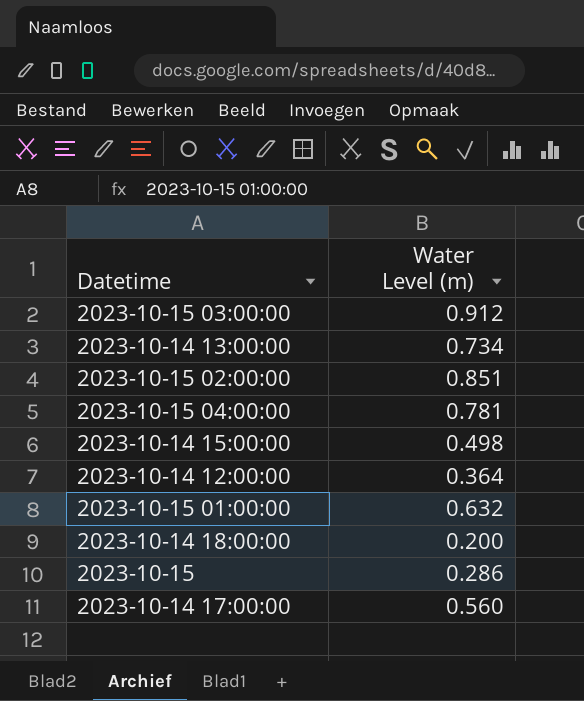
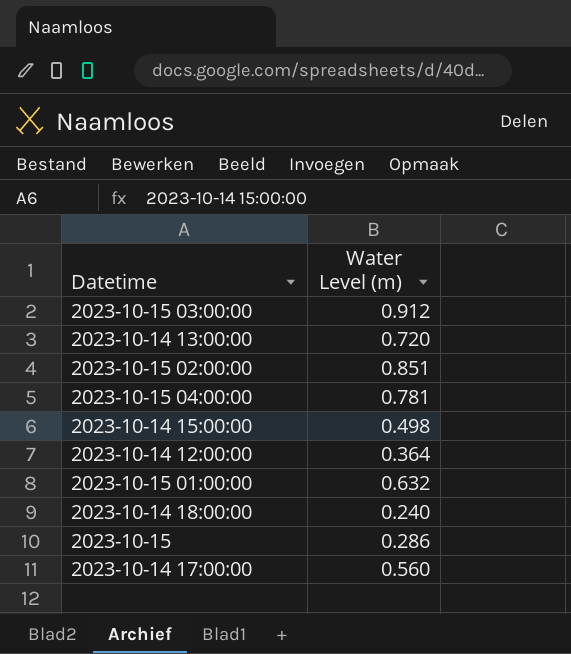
2023-10-14 13:00:00 | Water Level (m): 0.734 -> 0.720
2023-10-14 18:00:00 | Water Level (m): 0.200 -> 0.240

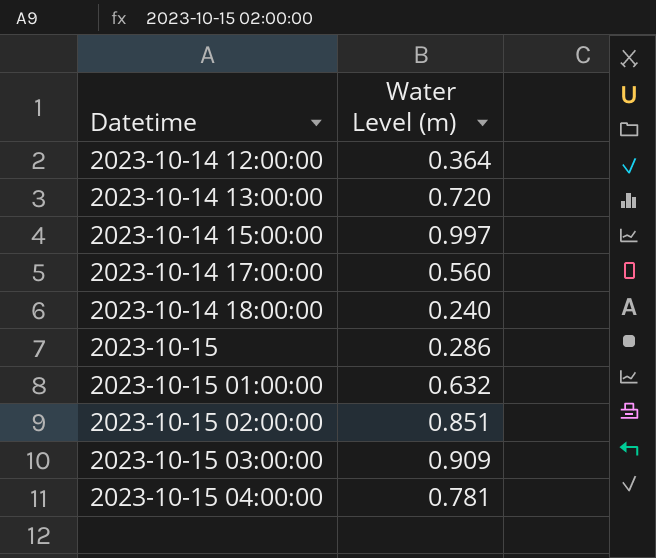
row order: none -> Datetime ascending
2023-10-14 15:00:00 | Water Level (m): 0.498 -> 0.997
2023-10-15 03:00:00 | Water Level (m): 0.912 -> 0.909

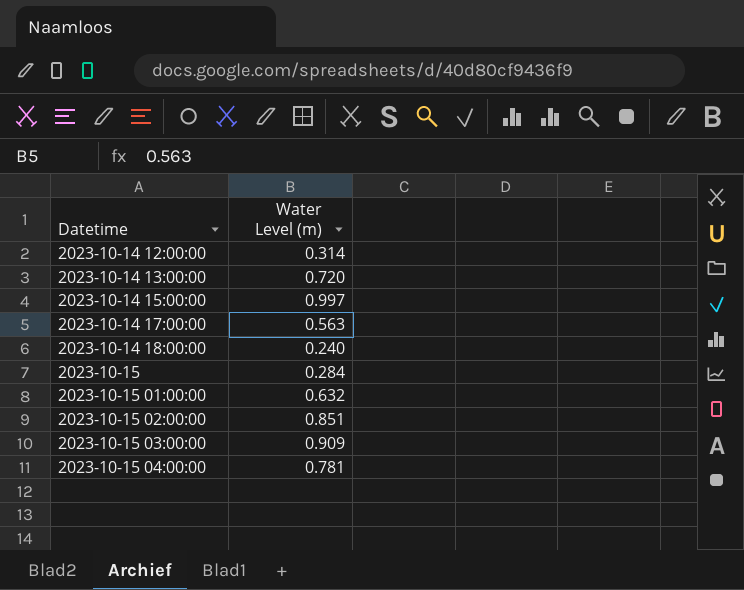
2023-10-14 12:00:00 | Water Level (m): 0.364 -> 0.314
2023-10-14 17:00:00 | Water Level (m): 0.560 -> 0.563
2023-10-15 | Water Level (m): 0.286 -> 0.284

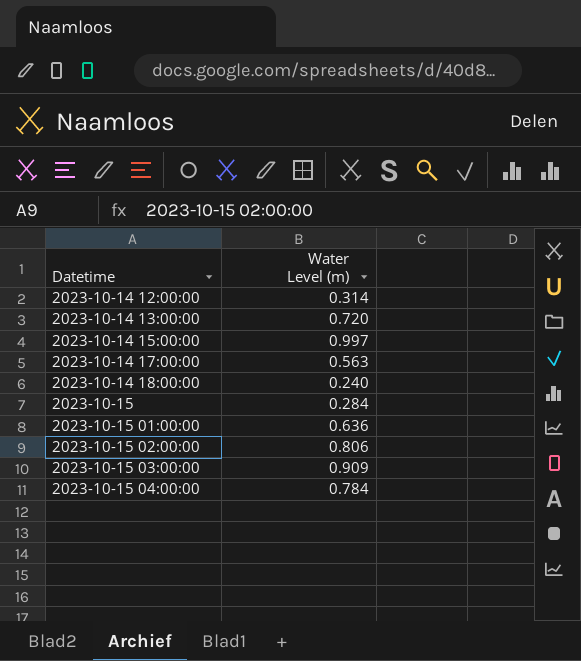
2023-10-15 01:00:00 | Water Level (m): 0.632 -> 0.636
2023-10-15 02:00:00 | Water Level (m): 0.851 -> 0.806
2023-10-15 04:00:00 | Water Level (m): 0.781 -> 0.784

